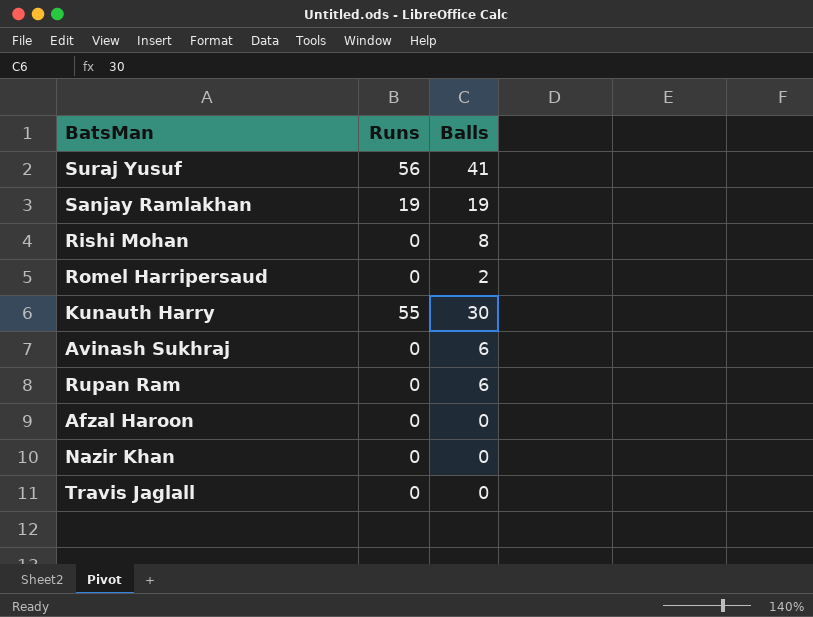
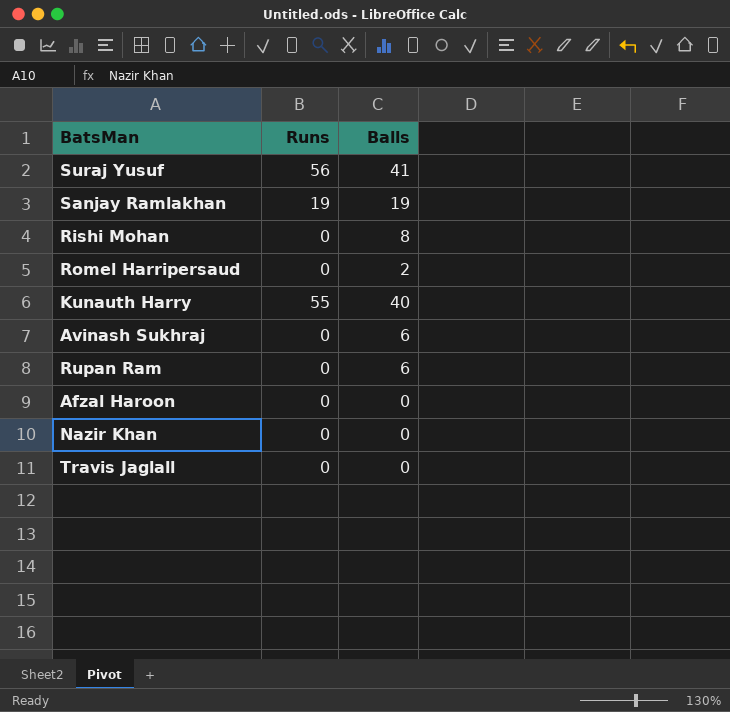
Kunauth Harry | Balls: 30 -> 40

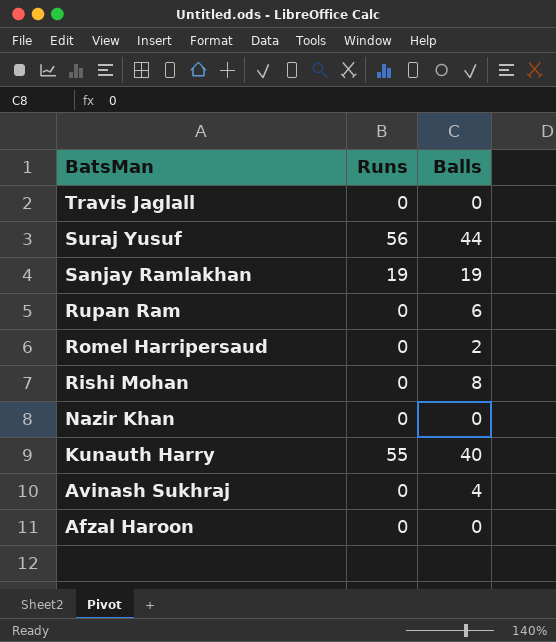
row order: none -> BatsMan descending
Suraj Yusuf | Balls: 41 -> 44
Avinash Sukhraj | Balls: 6 -> 4

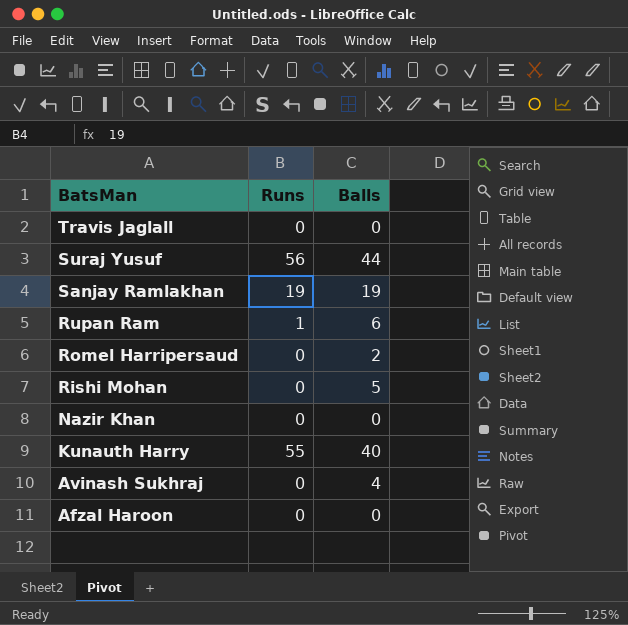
Rupan Ram | Runs: 0 -> 1
Rishi Mohan | Balls: 8 -> 5

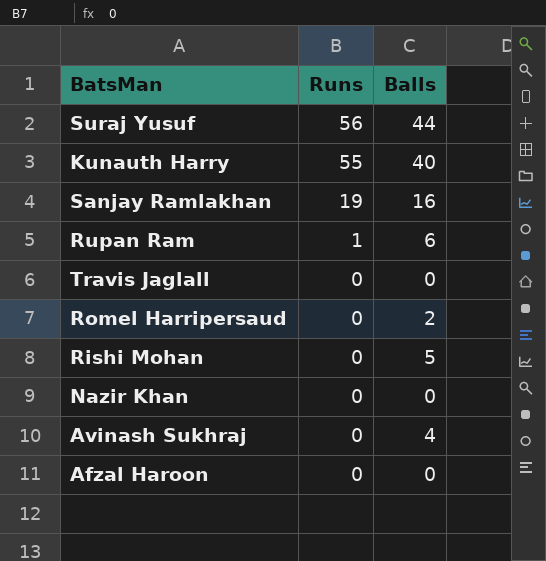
row order: BatsMan descending -> Runs descending
Sanjay Ramlakhan | Balls: 19 -> 16

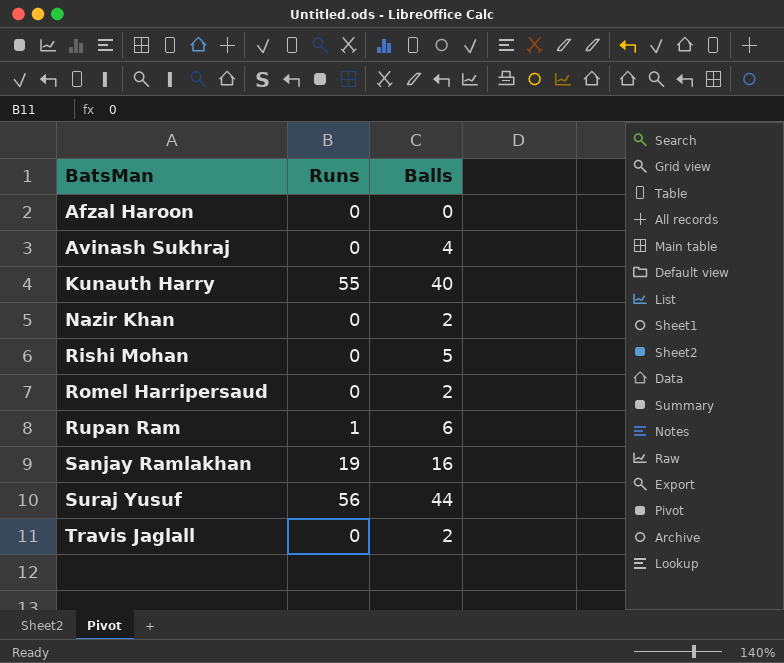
row order: Runs descending -> BatsMan ascending
Nazir Khan | Balls: 0 -> 2
Travis Jaglall | Balls: 0 -> 2

